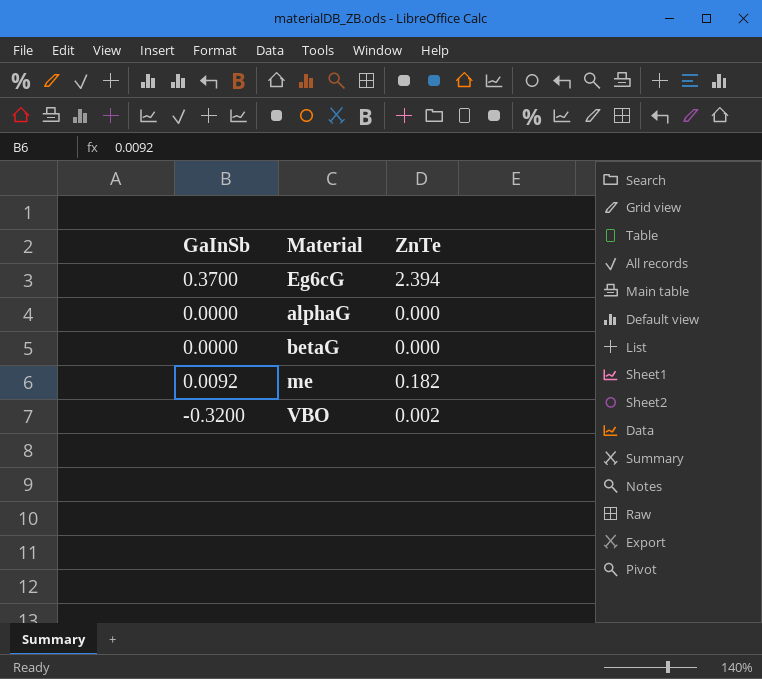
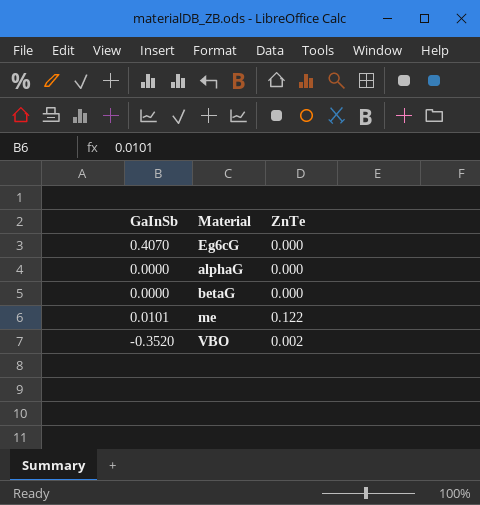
Eg6cG | GaInSb: 0.3700 -> 0.4070
Eg6cG | ZnTe: 2.394 -> 0.000
me | GaInSb: 0.0092 -> 0.0101
me | ZnTe: 0.182 -> 0.122
VBO | GaInSb: -0.3200 -> -0.3520

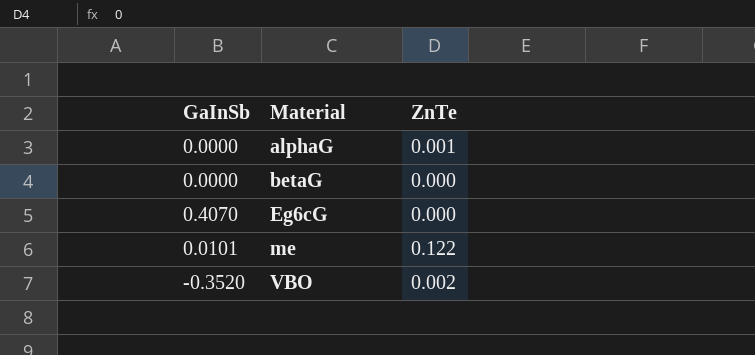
row order: none -> Material ascending
alphaG | ZnTe: 0.000 -> 0.001

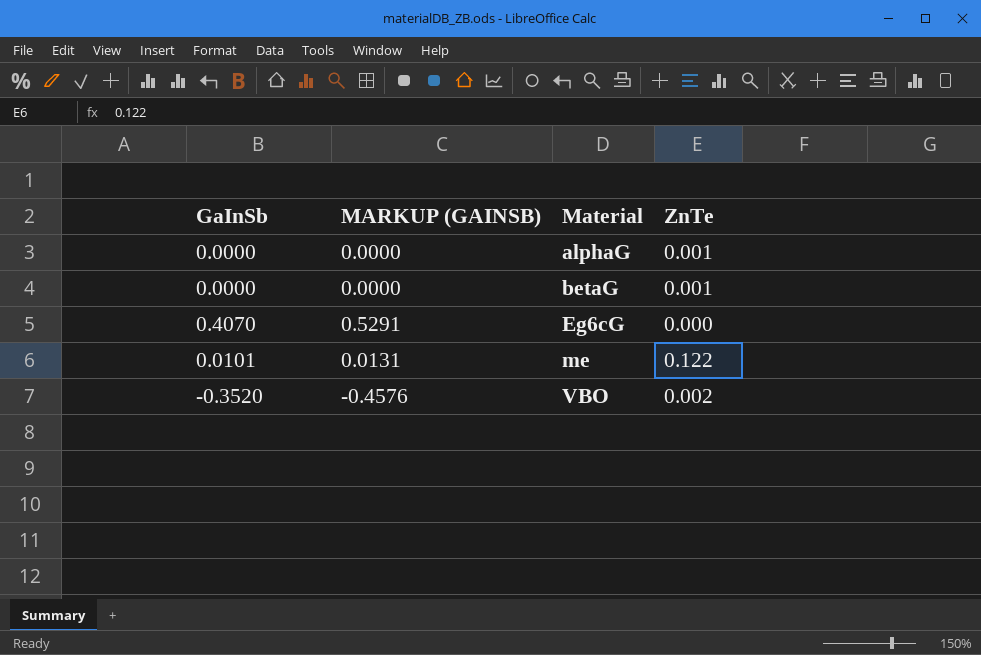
column MARKUP (GAINSB) | formula: none -> [GaInSb] * 1.3
betaG | ZnTe: 0.000 -> 0.001

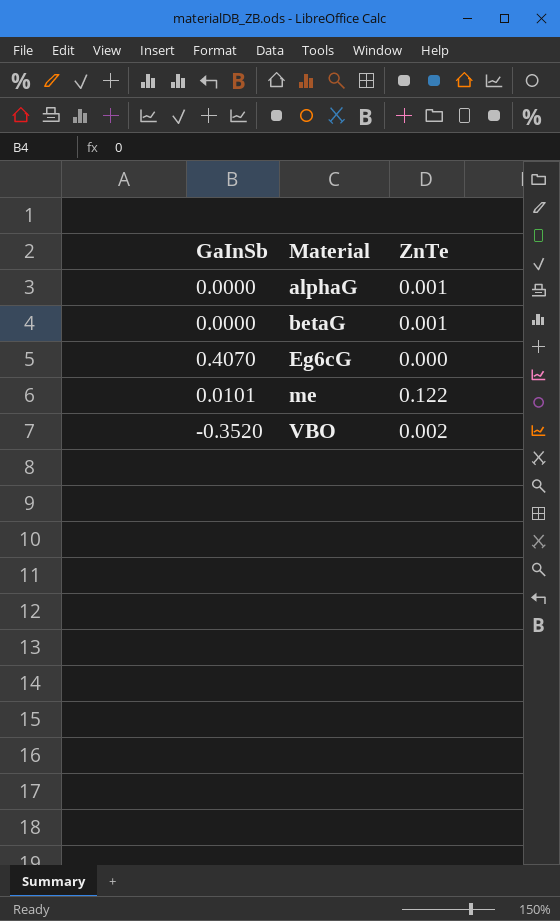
column MARKUP (GAINSB) | formula: [GaInSb] * 1.3 -> none

